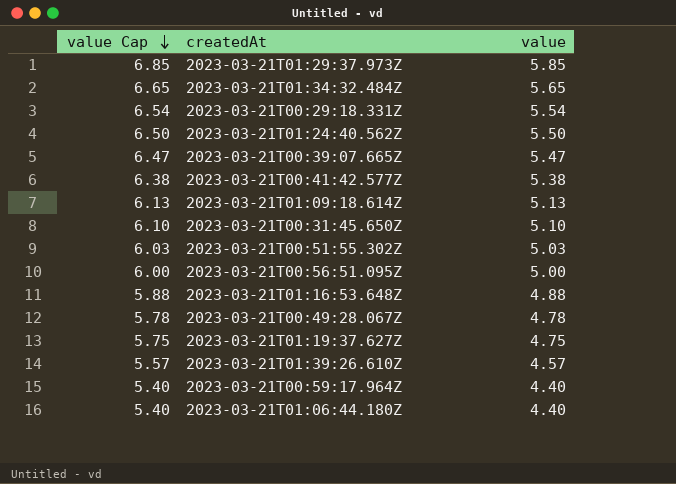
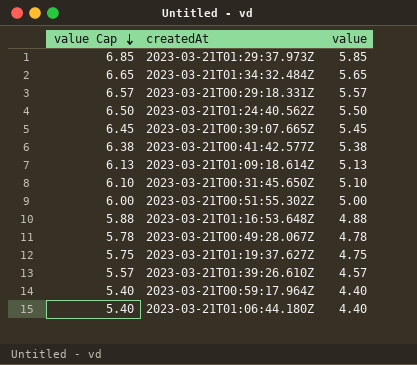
row 2023-03-21T00:56:51.095Z: 6.00 | 5.00 -> none
2023-03-21T00:29:18.331Z | value Cap: 6.54 -> 6.57
2023-03-21T00:29:18.331Z | value: 5.54 -> 5.57
2023-03-21T00:39:07.665Z | value Cap: 6.47 -> 6.45
2023-03-21T00:39:07.665Z | value: 5.47 -> 5.45
2023-03-21T00:51:55.302Z | value Cap: 6.03 -> 6.00
2023-03-21T00:51:55.302Z | value: 5.03 -> 5.00

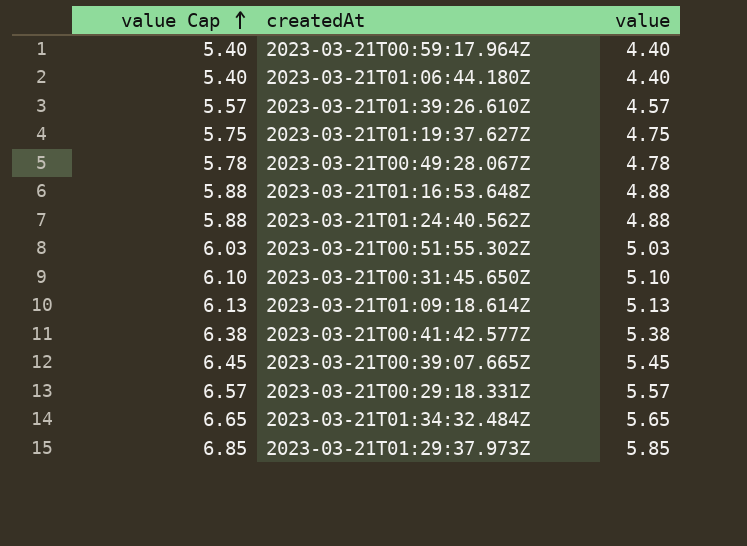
row order: value Cap descending -> value Cap ascending
2023-03-21T01:24:40.562Z | value Cap: 6.50 -> 5.88
2023-03-21T01:24:40.562Z | value: 5.50 -> 4.88
2023-03-21T00:51:55.302Z | value Cap: 6.00 -> 6.03
2023-03-21T00:51:55.302Z | value: 5.00 -> 5.03

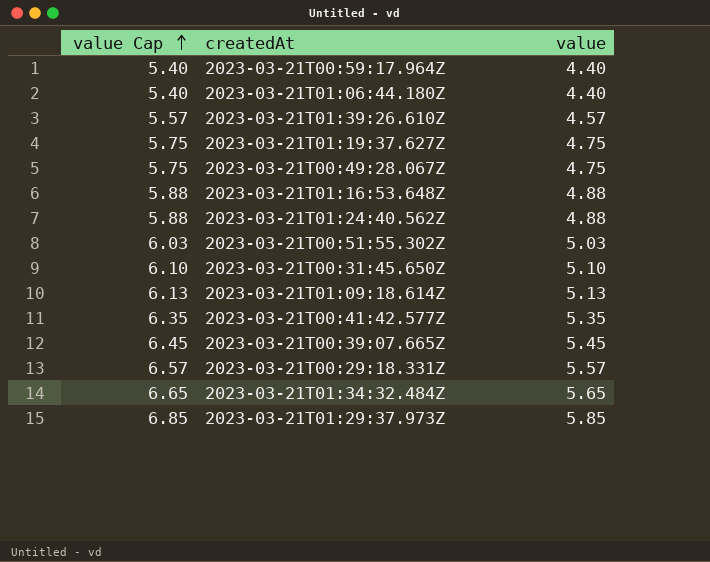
2023-03-21T00:49:28.067Z | value Cap: 5.78 -> 5.75
2023-03-21T00:49:28.067Z | value: 4.78 -> 4.75
2023-03-21T00:41:42.577Z | value Cap: 6.38 -> 6.35
2023-03-21T00:41:42.577Z | value: 5.38 -> 5.35

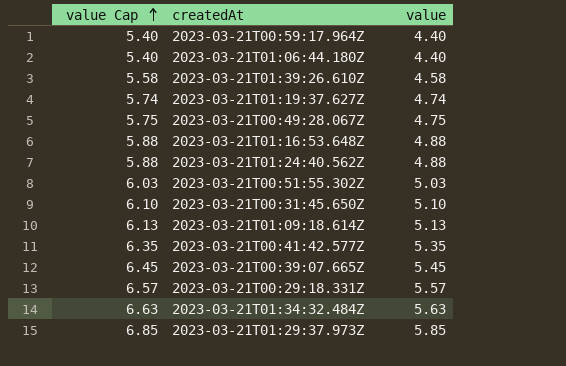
2023-03-21T01:39:26.610Z | value Cap: 5.57 -> 5.58
2023-03-21T01:39:26.610Z | value: 4.57 -> 4.58
2023-03-21T01:19:37.627Z | value Cap: 5.75 -> 5.74
2023-03-21T01:19:37.627Z | value: 4.75 -> 4.74
2023-03-21T01:34:32.484Z | value Cap: 6.65 -> 6.63
2023-03-21T01:34:32.484Z | value: 5.65 -> 5.63

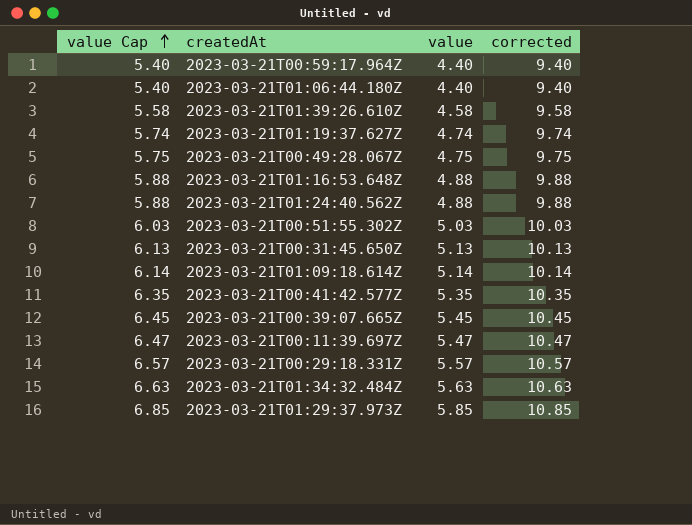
column corrected | formula: none -> [value] + 5
2023-03-21T00:31:45.650Z | value Cap: 6.10 -> 6.13
2023-03-21T00:31:45.650Z | value: 5.10 -> 5.13
2023-03-21T01:09:18.614Z | value Cap: 6.13 -> 6.14
2023-03-21T01:09:18.614Z | value: 5.13 -> 5.14
row 2023-03-21T00:11:39.697Z: none -> 6.47 | 5.47 | 10.47

